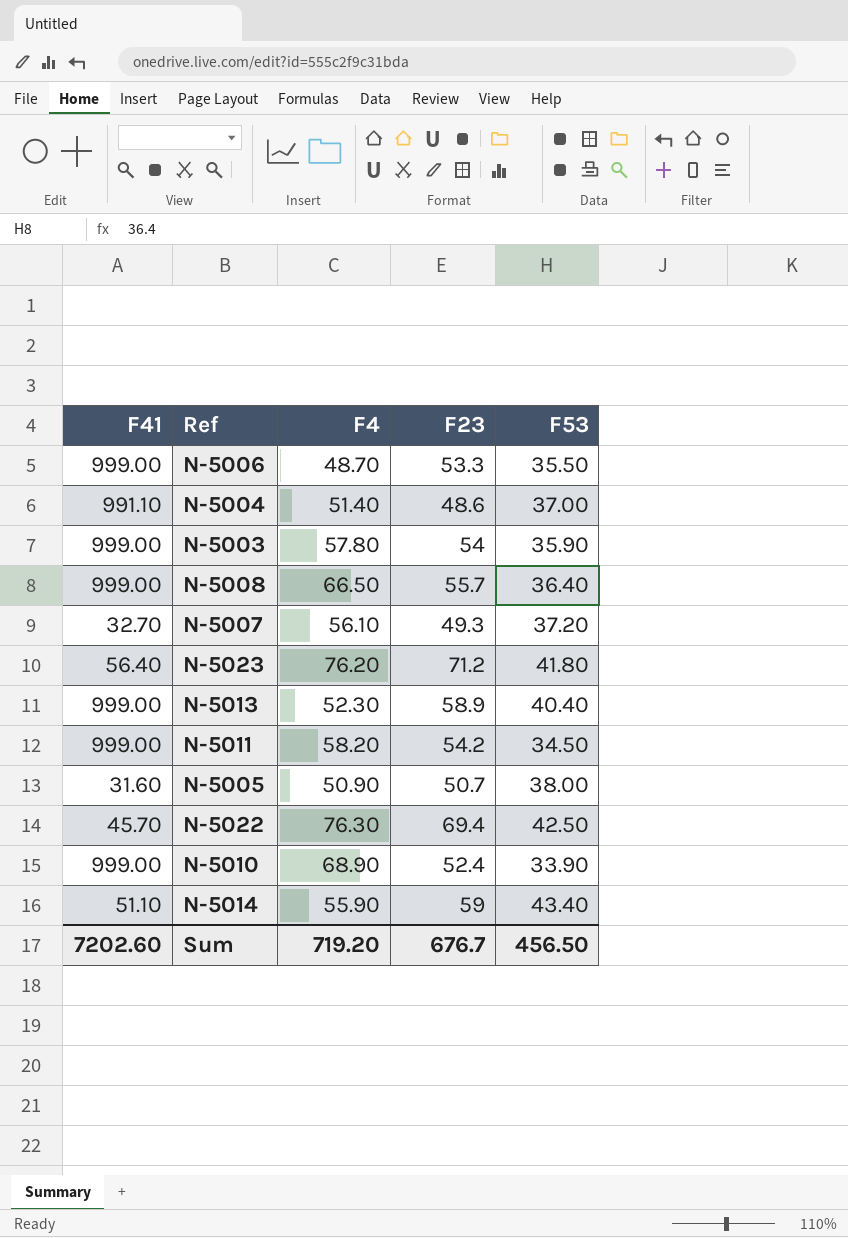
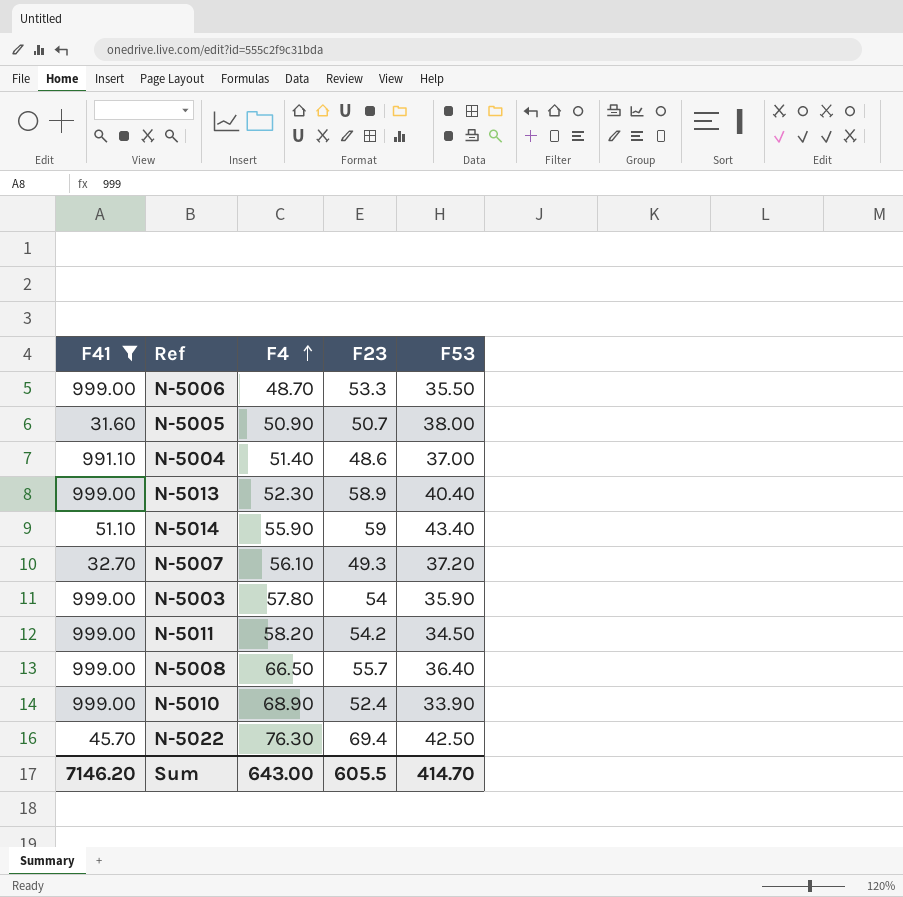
filter: none -> F41 != 56.40
row order: none -> F4 ascending
Sum | F41: 7202.60 -> 7146.20
Sum | F4: 719.20 -> 643.00
Sum | F23: 676.7 -> 605.5
Sum | F53: 456.50 -> 414.70

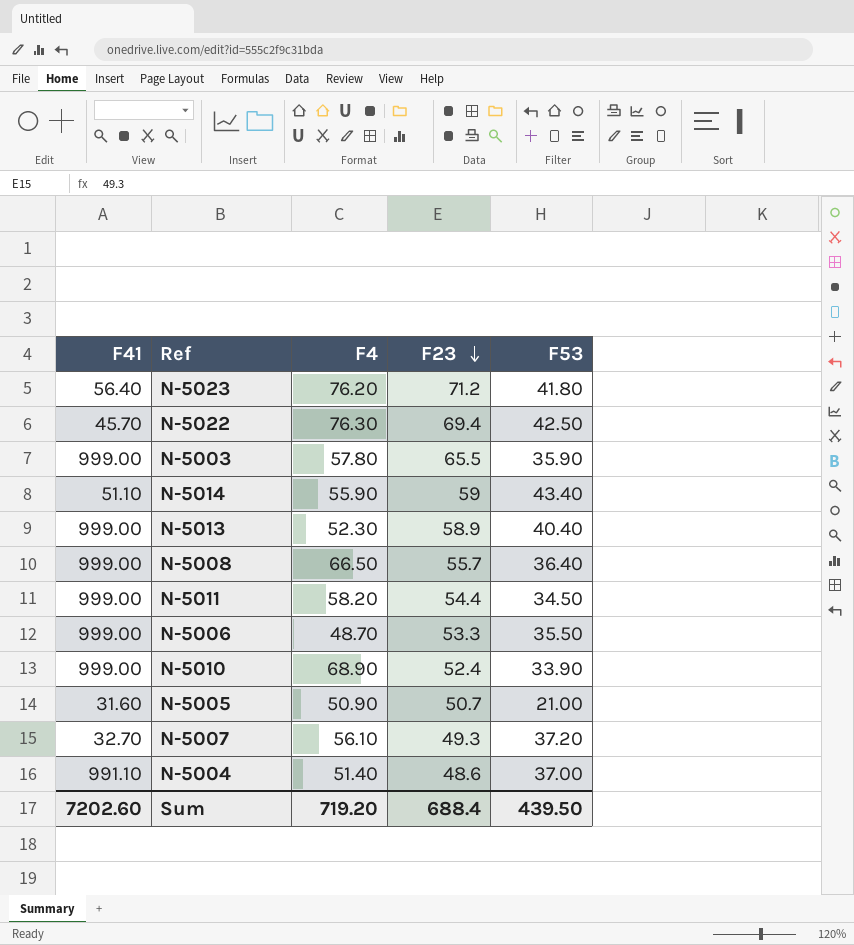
filter: F41 != 56.40 -> none
row order: F4 ascending -> F23 descending
N-5003 | F23: 54 -> 65.5
N-5011 | F23: 54.2 -> 54.4
N-5005 | F53: 38.00 -> 21.00
Sum | F41: 7146.20 -> 7202.60
Sum | F4: 643.00 -> 719.20
Sum | F23: 605.5 -> 688.4
Sum | F53: 414.70 -> 439.50

